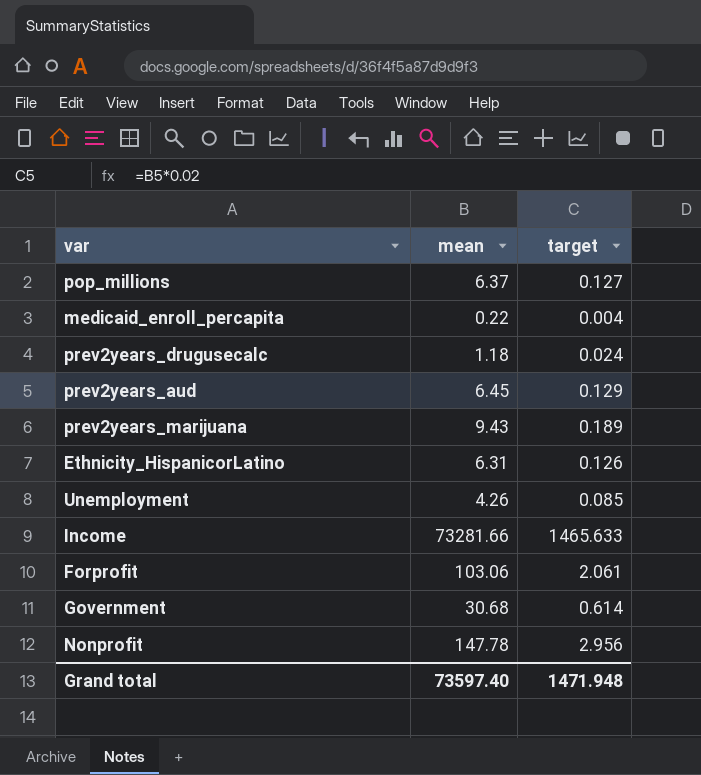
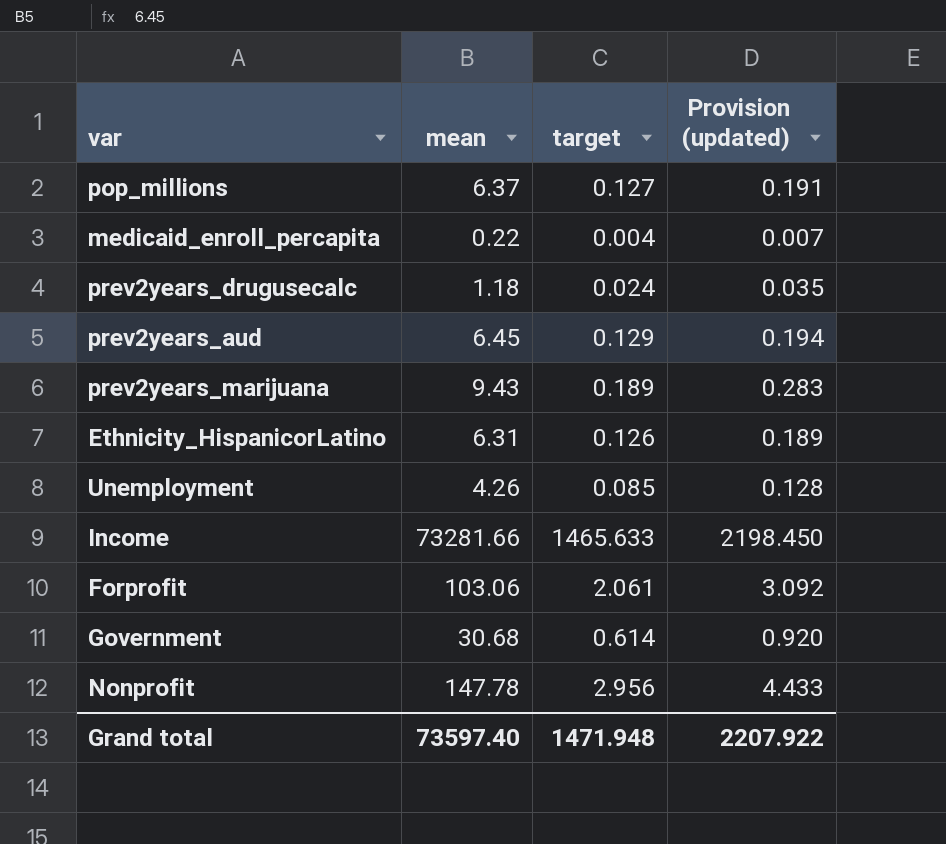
column Provision (updated) | formula: none -> [mean] * 0.03

